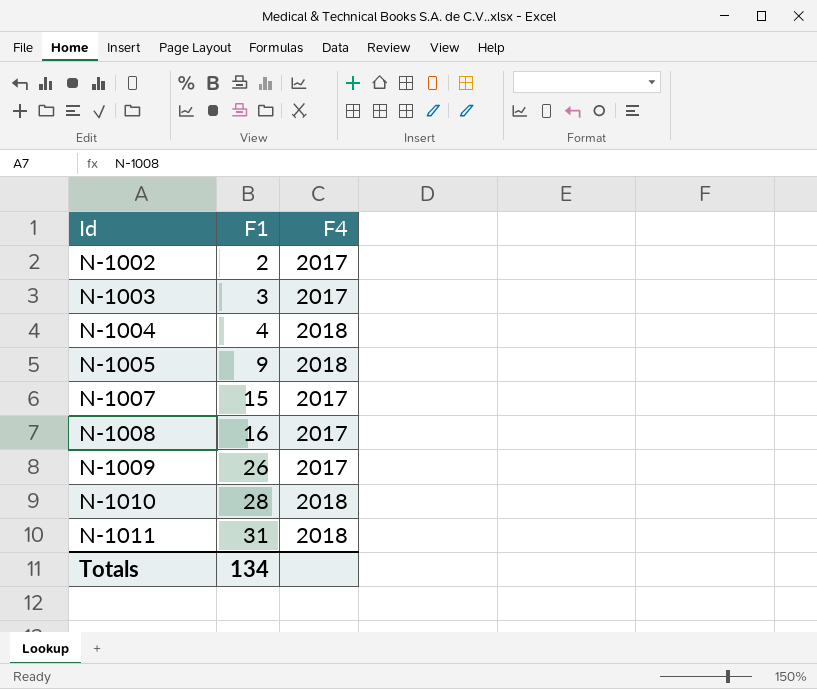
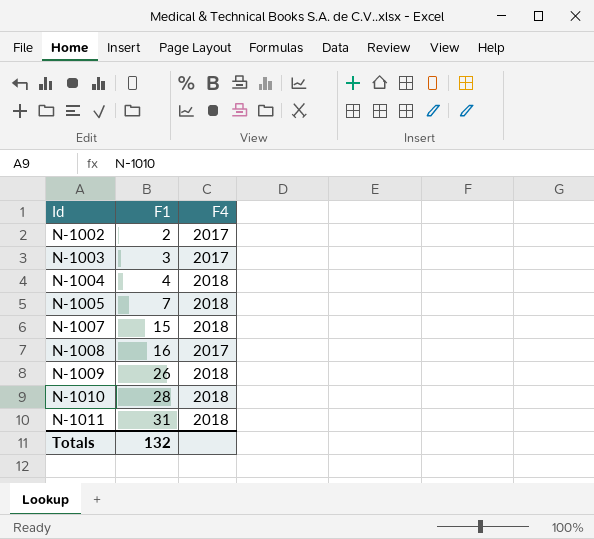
N-1005 | F1: 9 -> 7
N-1007 | F4: 2017 -> 2018
N-1009 | F4: 2017 -> 2018
Totals | F1: 134 -> 132

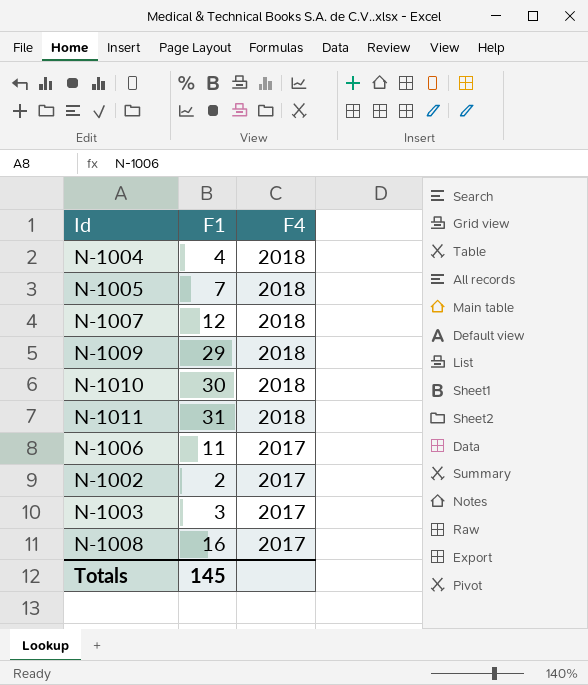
row order: Id ascending -> F4 descending
N-1007 | F1: 15 -> 12
N-1009 | F1: 26 -> 29
N-1010 | F1: 28 -> 30
row N-1006: none -> 11 | 2017
Totals | F1: 132 -> 145

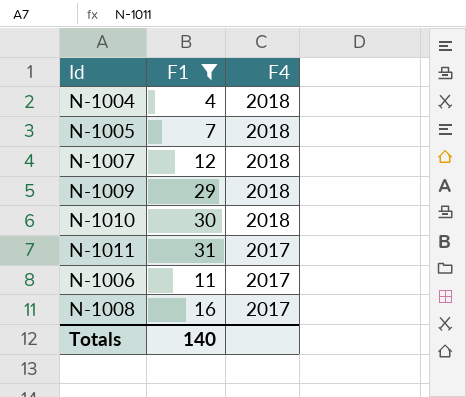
filter: none -> F1 >= 4
N-1011 | F4: 2018 -> 2017
Totals | F1: 145 -> 140

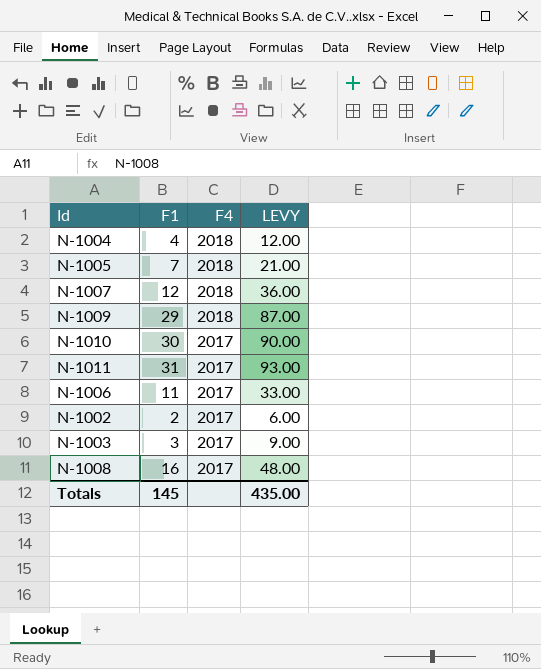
filter: F1 >= 4 -> none
column LEVY | formula: none -> [F1] * 3
N-1010 | F4: 2018 -> 2017
Totals | F1: 140 -> 145

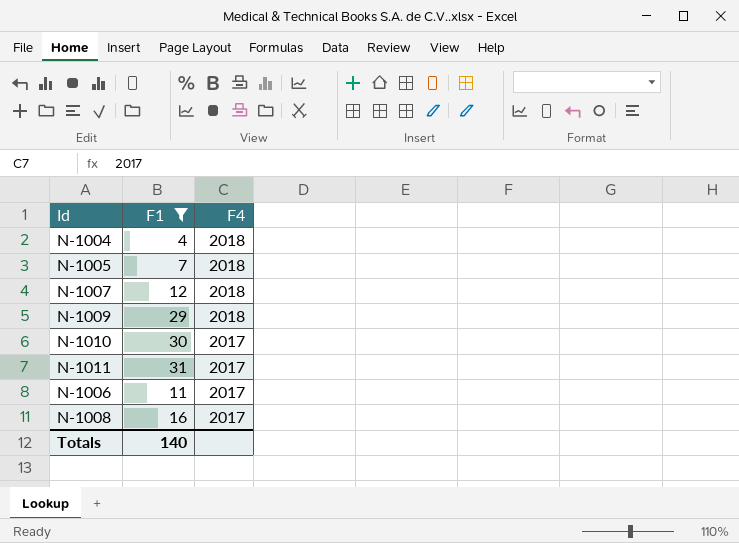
filter: none -> F1 >= 4
column LEVY | formula: [F1] * 3 -> none
Totals | F1: 145 -> 140

